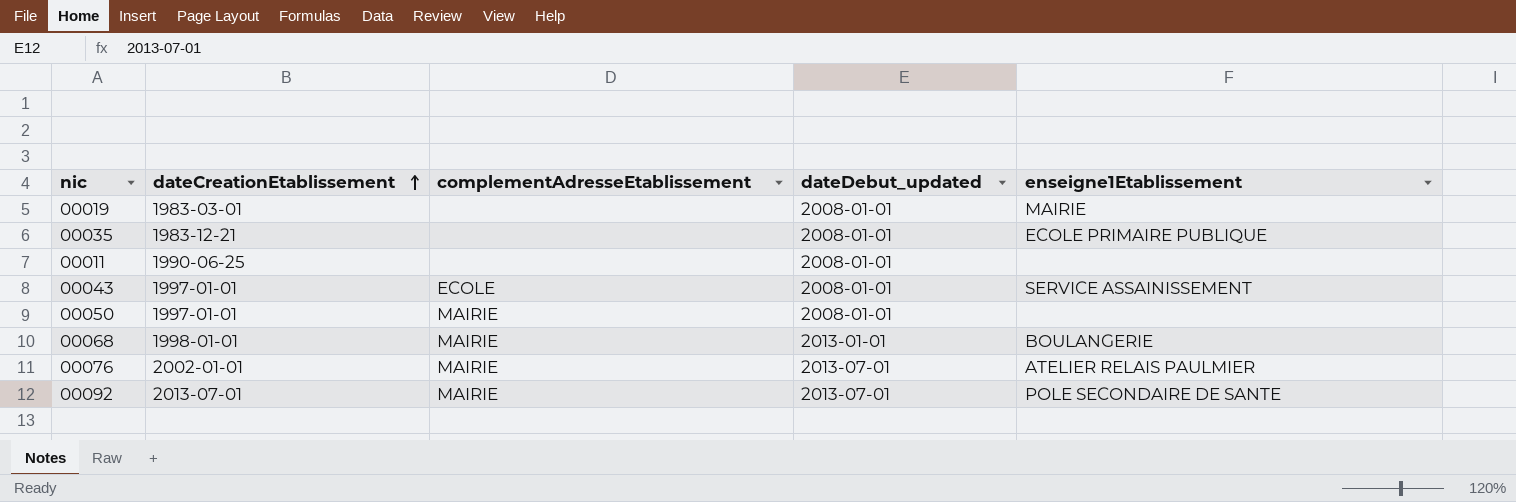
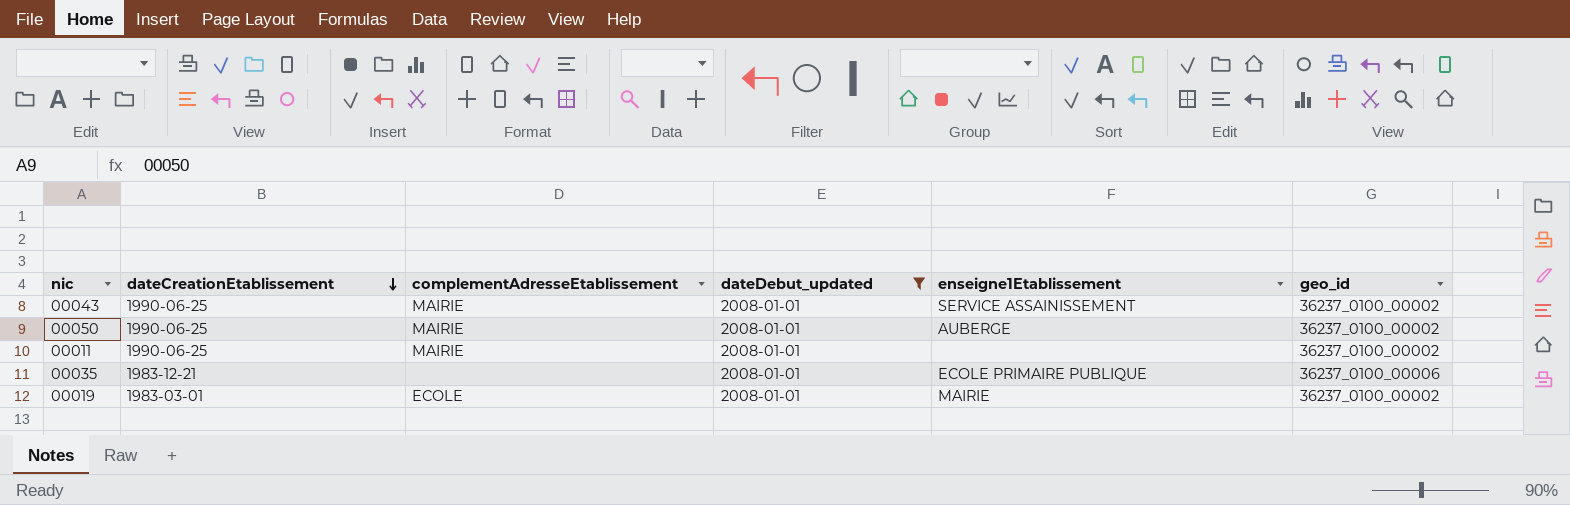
filter: none -> dateDebut_updated = 2008-01-01
row order: dateCreationEtablissement ascending -> dateCreationEtablissement descending
column geo_id | position: none -> 6
00043 | dateCreationEtablissement: 1997-01-01 -> 1990-06-25
00043 | complementAdresseEtablissement: ECOLE -> MAIRIE
00050 | dateCreationEtablissement: 1997-01-01 -> 1990-06-25
00050 | enseigne1Etablissement: none -> AUBERGE
00011 | complementAdresseEtablissement: none -> MAIRIE
00019 | complementAdresseEtablissement: none -> ECOLE

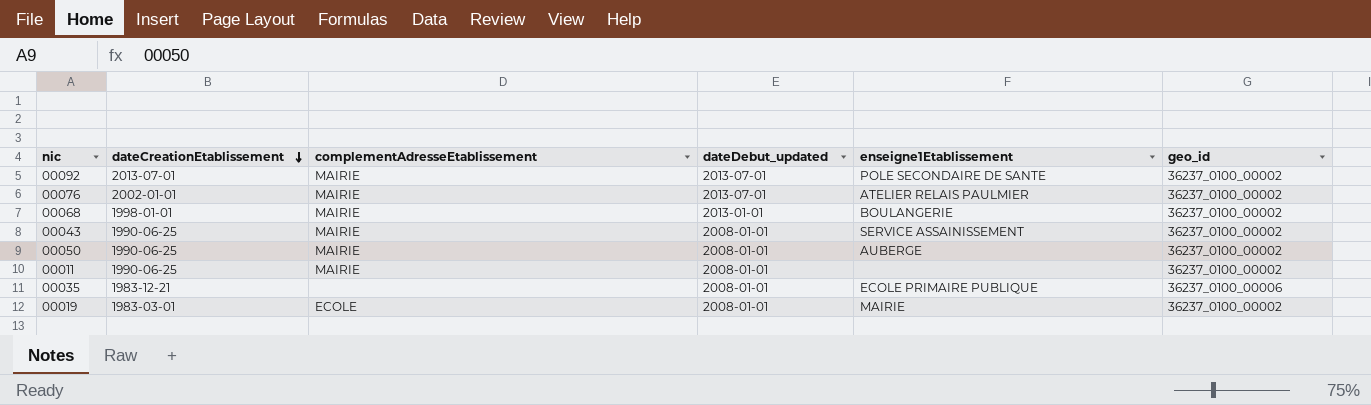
filter: dateDebut_updated = 2008-01-01 -> none

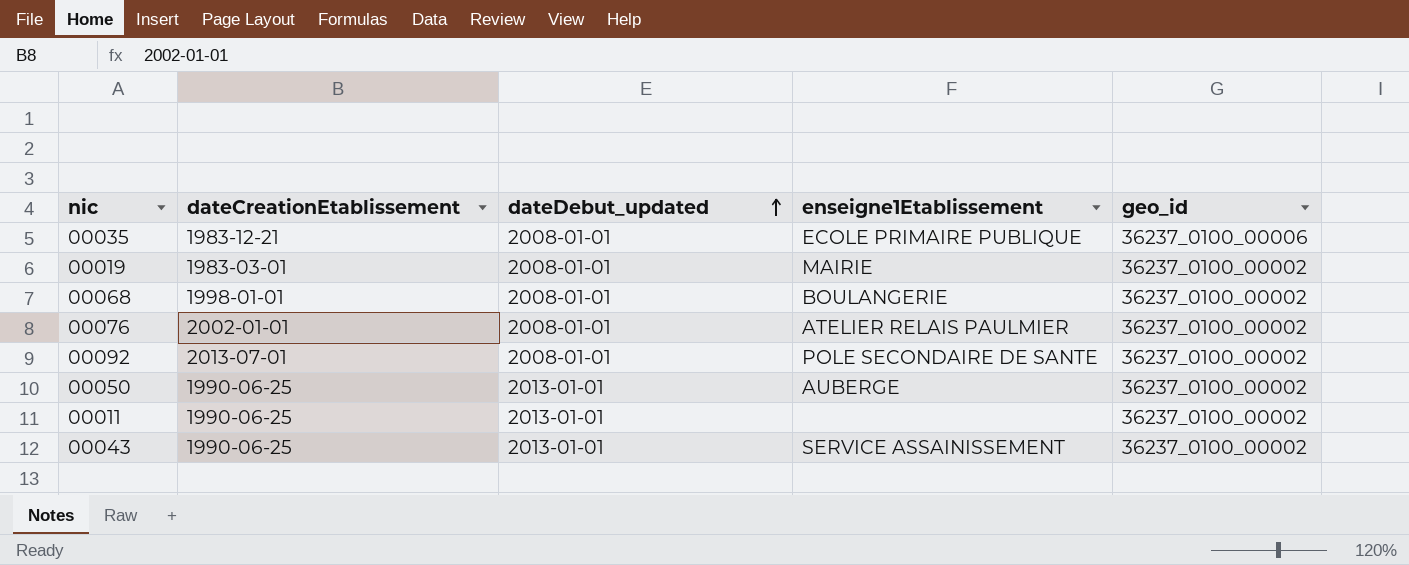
row order: dateCreationEtablissement descending -> dateDebut_updated ascending
column complementAdresseEtablissement | position: 3 -> none
00068 | dateDebut_updated: 2013-01-01 -> 2008-01-01
00076 | dateDebut_updated: 2013-07-01 -> 2008-01-01
00092 | dateDebut_updated: 2013-07-01 -> 2008-01-01
00050 | dateDebut_updated: 2008-01-01 -> 2013-01-01
00011 | dateDebut_updated: 2008-01-01 -> 2013-01-01
00043 | dateDebut_updated: 2008-01-01 -> 2013-01-01

